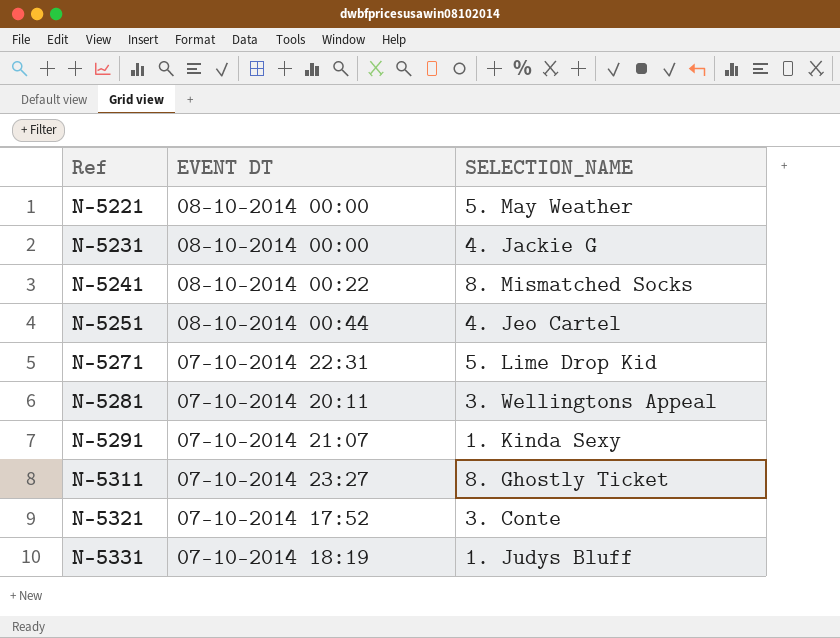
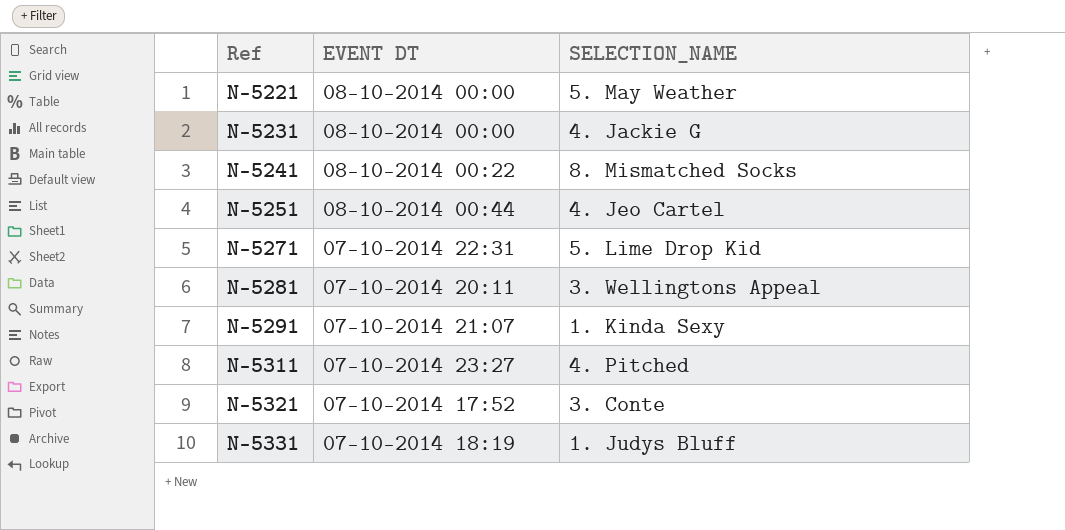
N-5311 | SELECTION_NAME: 8. Ghostly Ticket -> 4. Pitched

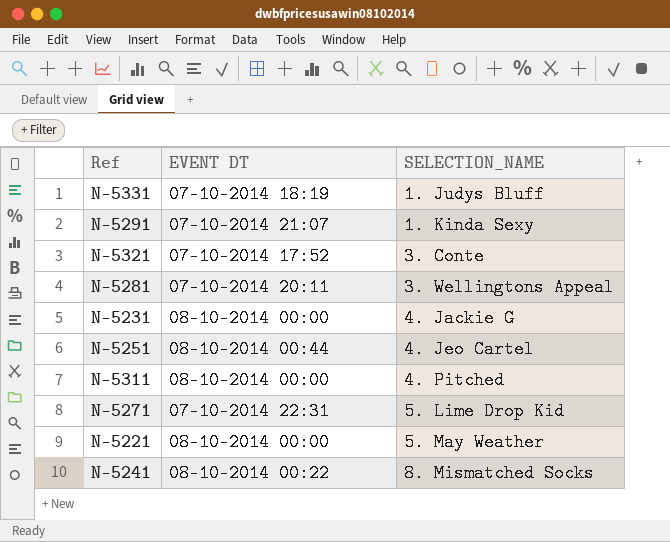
row order: Ref ascending -> SELECTION_NAME ascending
N-5311 | EVENT DT: 07-10-2014 23:27 -> 08-10-2014 00:00

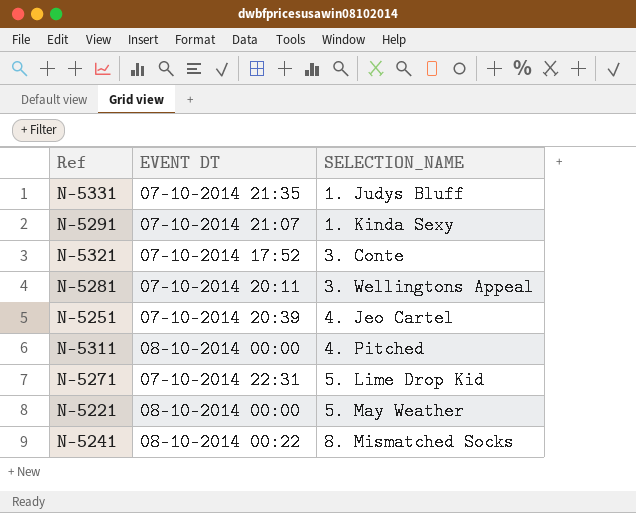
row N-5231: 08-10-2014 00:00 | 4. Jackie G -> none
N-5331 | EVENT DT: 07-10-2014 18:19 -> 07-10-2014 21:35
N-5251 | EVENT DT: 08-10-2014 00:44 -> 07-10-2014 20:39

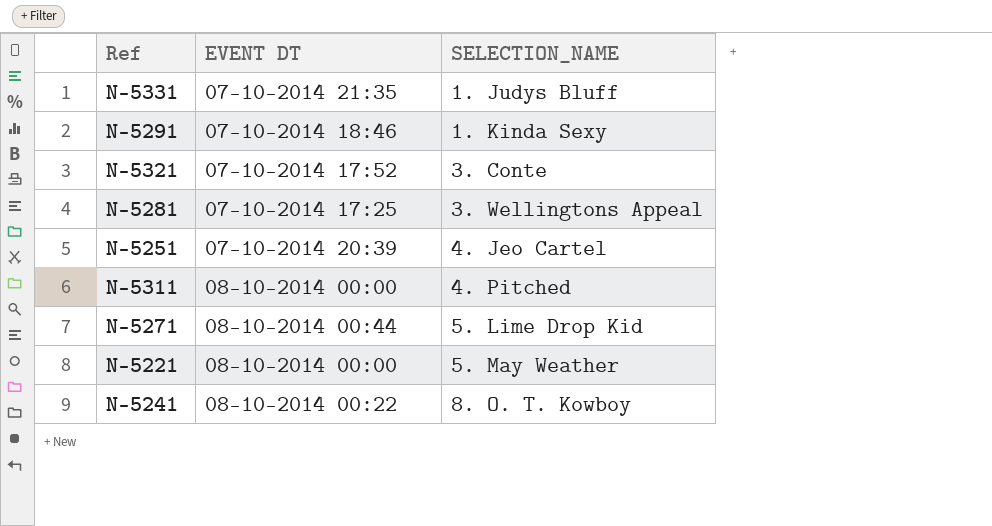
N-5291 | EVENT DT: 07-10-2014 21:07 -> 07-10-2014 18:46
N-5281 | EVENT DT: 07-10-2014 20:11 -> 07-10-2014 17:25
N-5271 | EVENT DT: 07-10-2014 22:31 -> 08-10-2014 00:44
N-5241 | SELECTION_NAME: 8. Mismatched Socks -> 8. O. T. Kowboy

